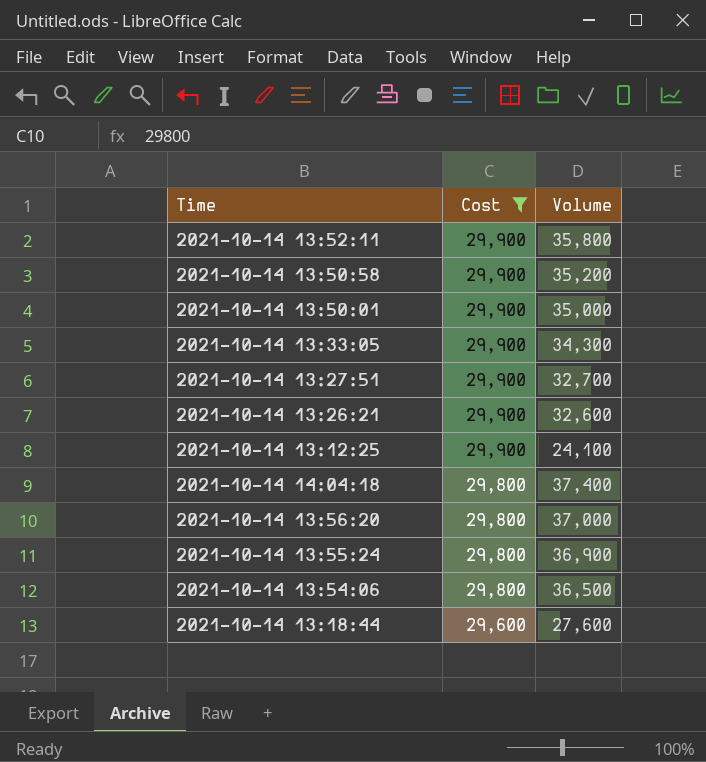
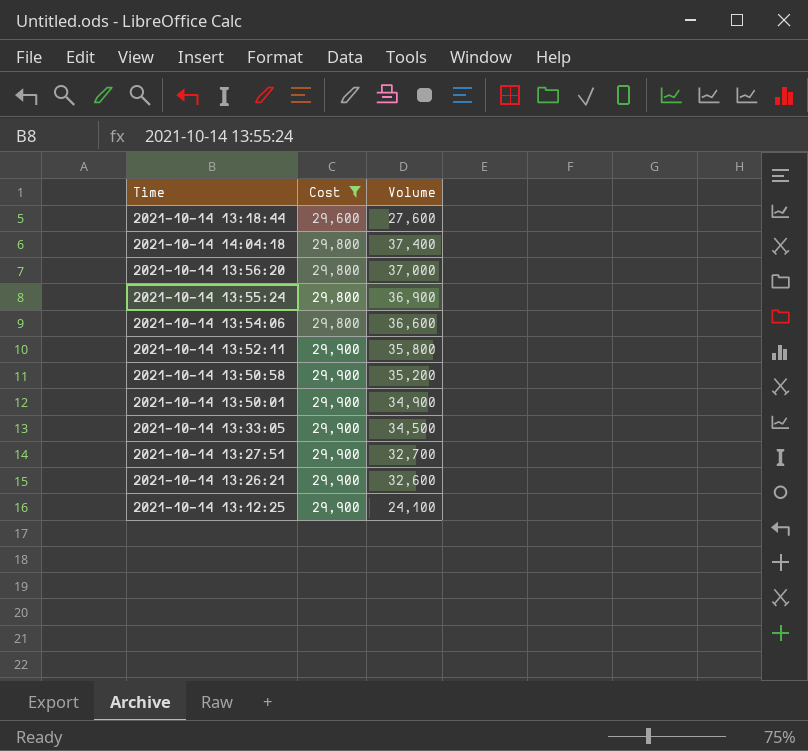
row order: Cost descending -> Cost ascending
2021-10-14 13:54:06 | Volume: 36,500 -> 36,600
2021-10-14 13:50:01 | Volume: 35,000 -> 34,900
2021-10-14 13:33:05 | Volume: 34,300 -> 34,500

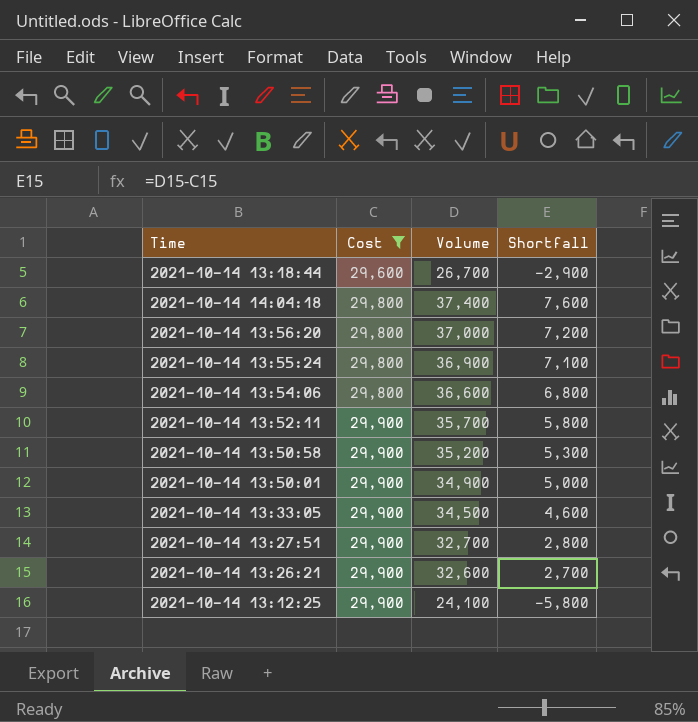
column Shortfall | formula: none -> [Volume] - [Cost]
2021-10-14 13:18:44 | Volume: 27,600 -> 26,700
2021-10-14 13:52:11 | Volume: 35,800 -> 35,700

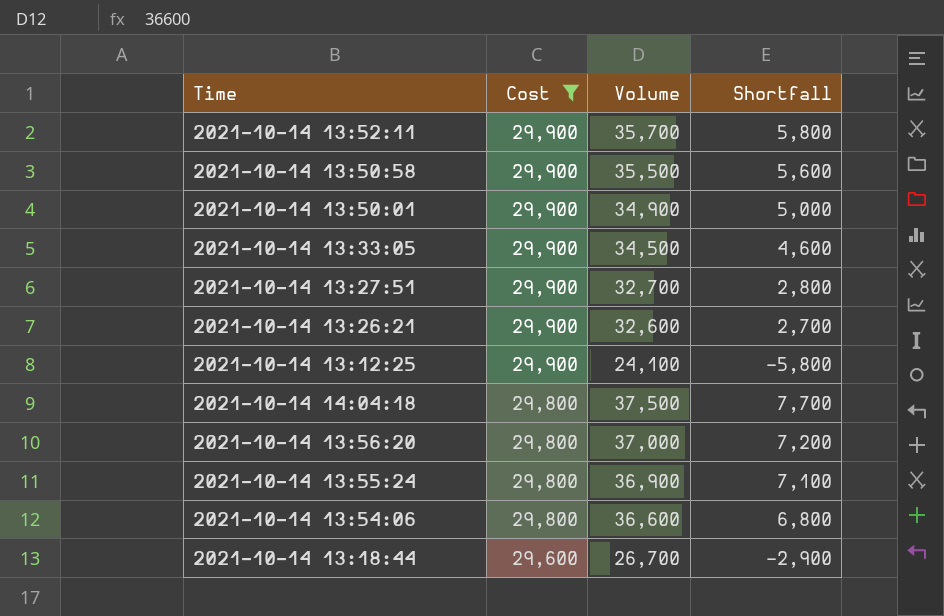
row order: Cost ascending -> Cost descending
2021-10-14 13:50:58 | Volume: 35,200 -> 35,500
2021-10-14 13:50:58 | Shortfall: 5,300 -> 5,600
2021-10-14 14:04:18 | Volume: 37,400 -> 37,500
2021-10-14 14:04:18 | Shortfall: 7,600 -> 7,700

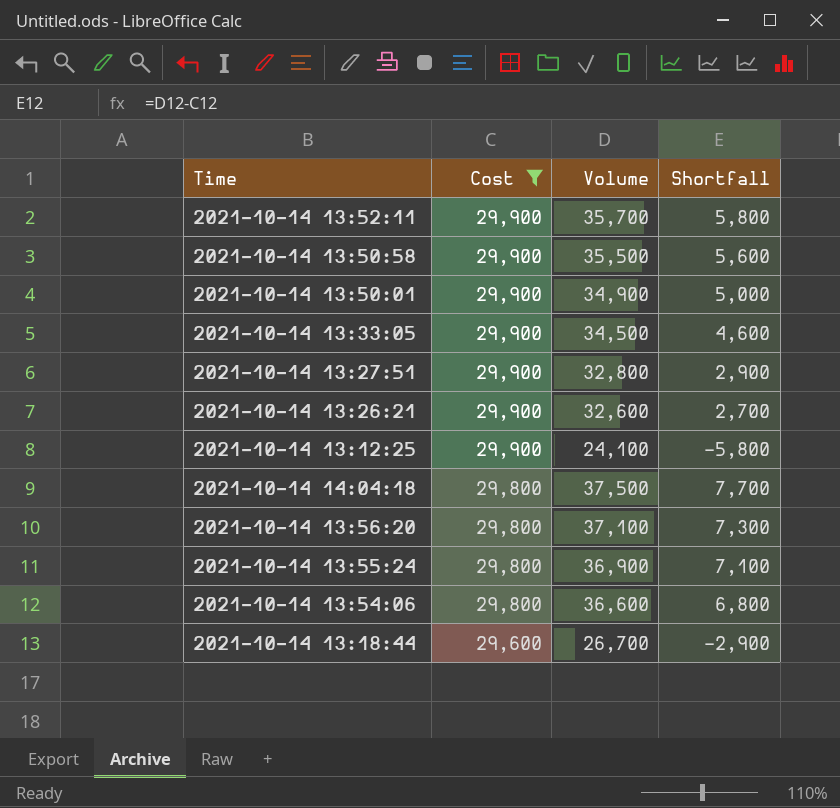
2021-10-14 13:27:51 | Volume: 32,700 -> 32,800
2021-10-14 13:27:51 | Shortfall: 2,800 -> 2,900
2021-10-14 13:56:20 | Volume: 37,000 -> 37,100
2021-10-14 13:56:20 | Shortfall: 7,200 -> 7,300

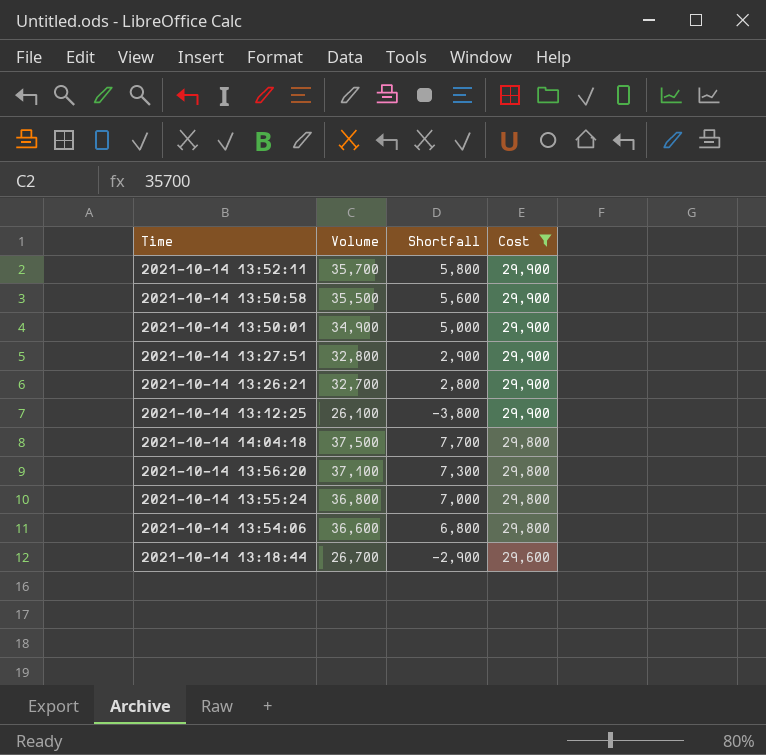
column Cost | position: 2 -> 4
row 2021-10-14 13:33:05: 29,900 | 34,500 | 4,600 -> none
2021-10-14 13:26:21 | Volume: 32,600 -> 32,700
2021-10-14 13:26:21 | Shortfall: 2,700 -> 2,800
2021-10-14 13:12:25 | Volume: 24,100 -> 26,100
2021-10-14 13:12:25 | Shortfall: -5,800 -> -3,800
2021-10-14 13:55:24 | Volume: 36,900 -> 36,800
2021-10-14 13:55:24 | Shortfall: 7,100 -> 7,000

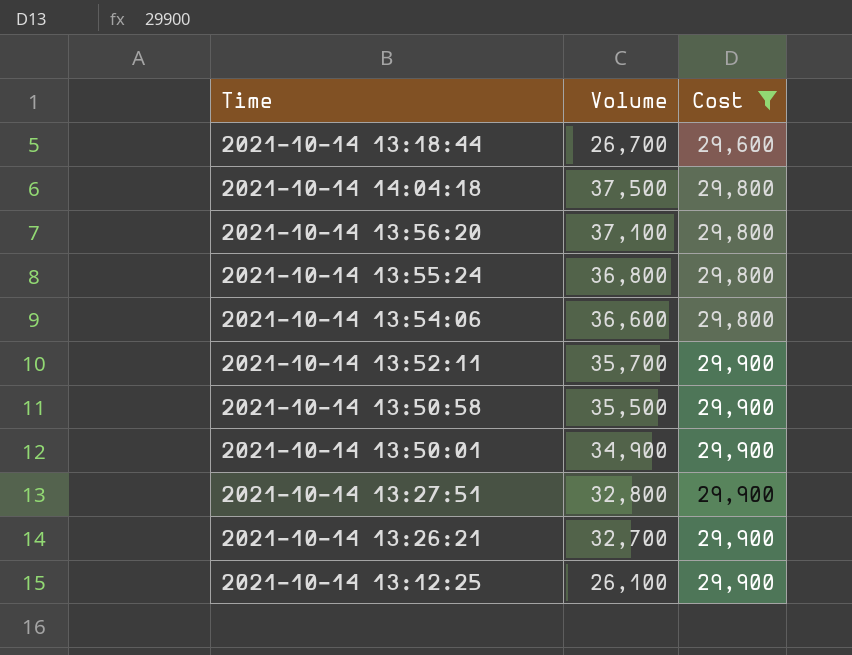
row order: Cost descending -> Cost ascending
column Shortfall | formula: [Volume] - [Cost] -> none

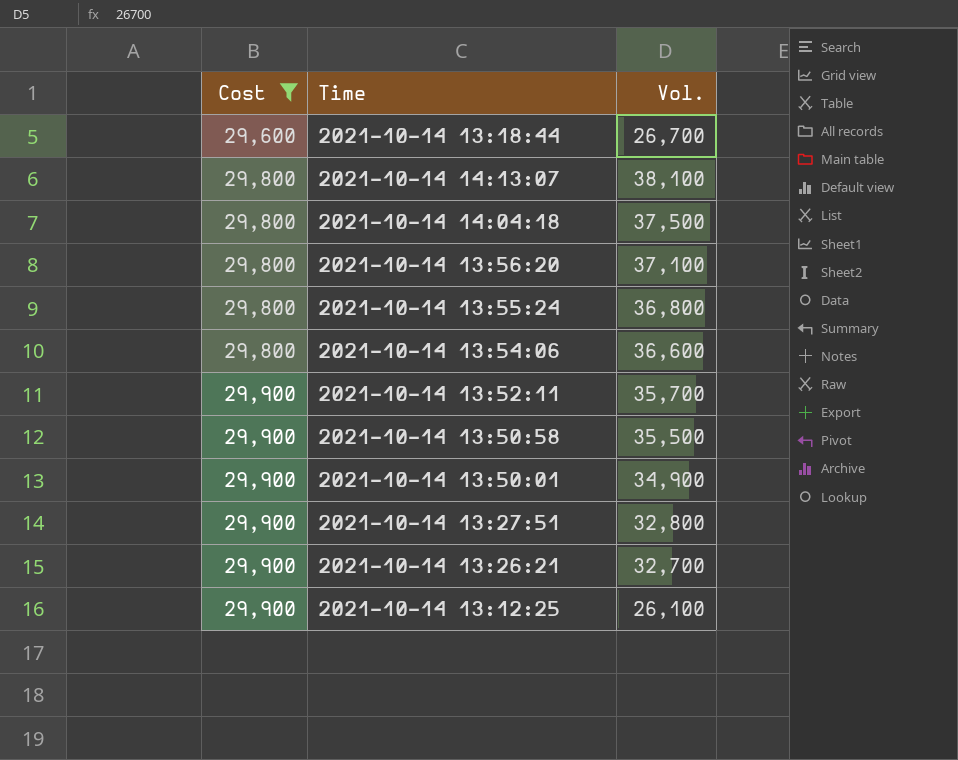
column Cost | position: 3 -> 1
column name: Volume -> Vol.
row 2021-10-14 14:13:07: none -> 29,800 | 38,100

